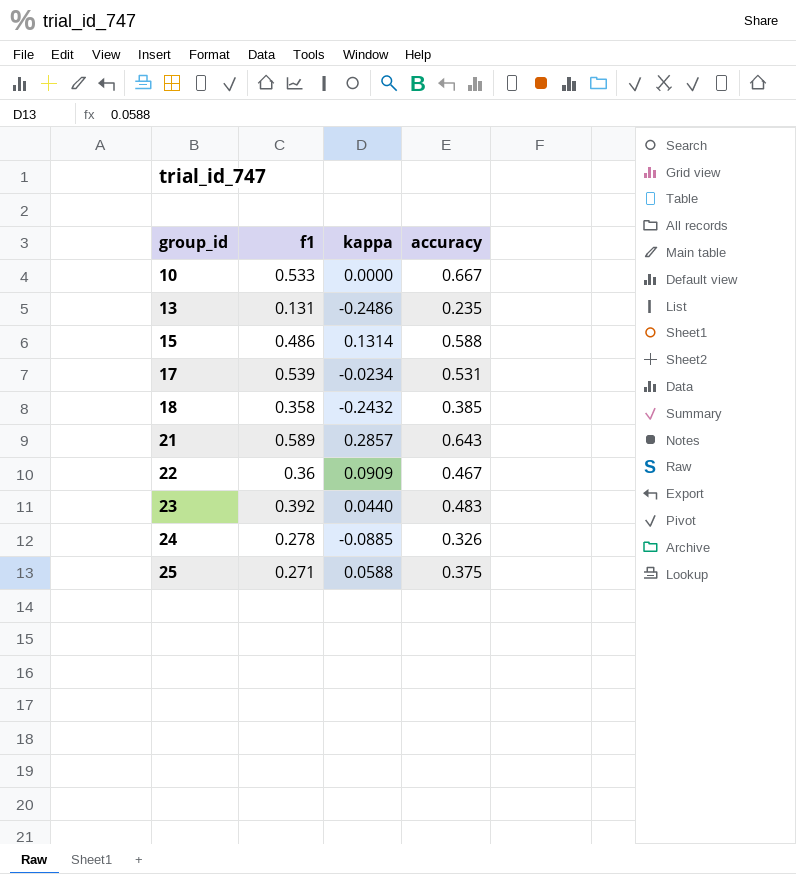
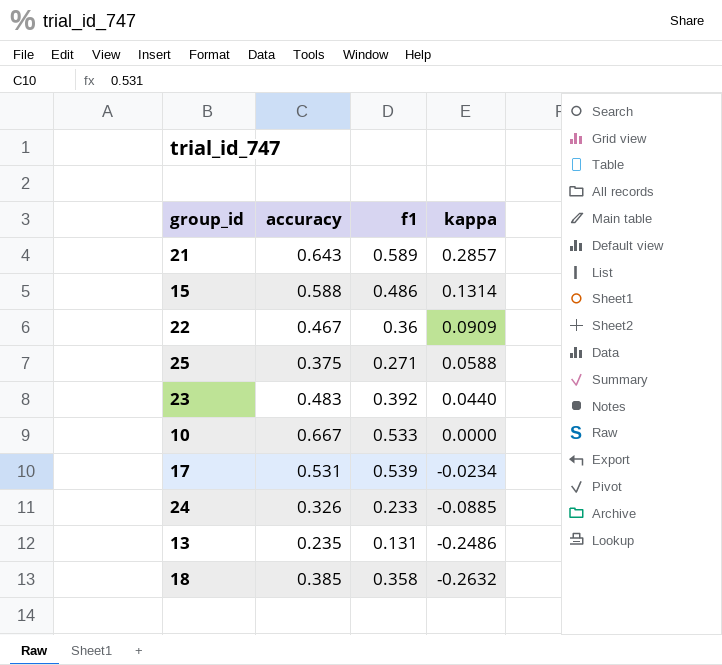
row order: group_id ascending -> kappa descending
column accuracy | position: 4 -> 2
24 | f1: 0.278 -> 0.233
18 | kappa: -0.2432 -> -0.2632

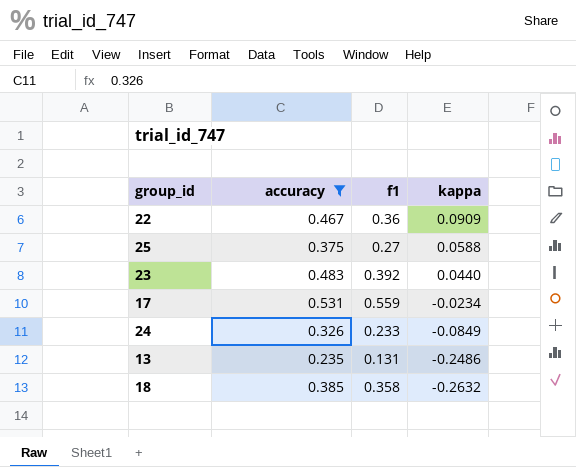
filter: none -> accuracy <= 0.531
25 | f1: 0.271 -> 0.27
17 | f1: 0.539 -> 0.559
24 | kappa: -0.0885 -> -0.0849

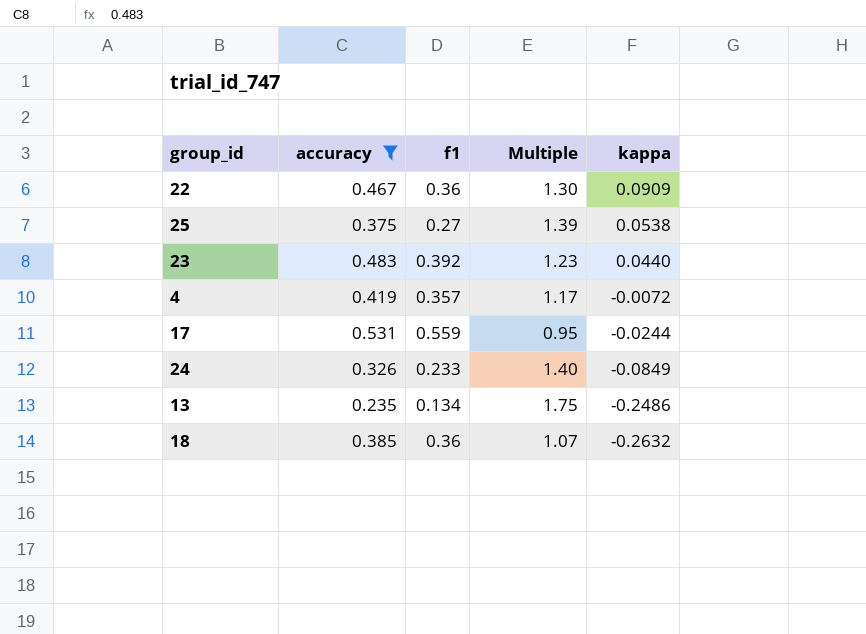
column Multiple | formula: none -> [accuracy] / [f1]
25 | kappa: 0.0588 -> 0.0538
row 4: none -> 0.419 | 0.357 | 1.17 | -0.0072
17 | kappa: -0.0234 -> -0.0244
13 | f1: 0.131 -> 0.134
18 | f1: 0.358 -> 0.36

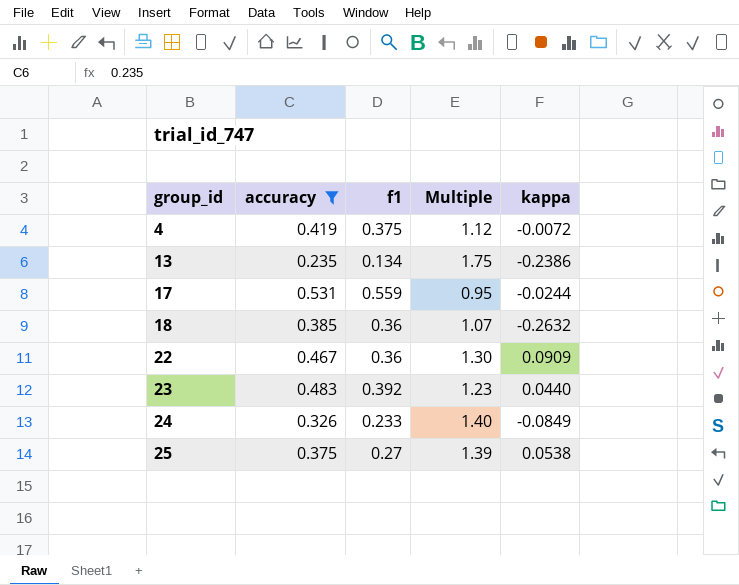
row order: kappa descending -> group_id ascending
4 | f1: 0.357 -> 0.375
4 | Multiple: 1.17 -> 1.12
13 | kappa: -0.2486 -> -0.2386

